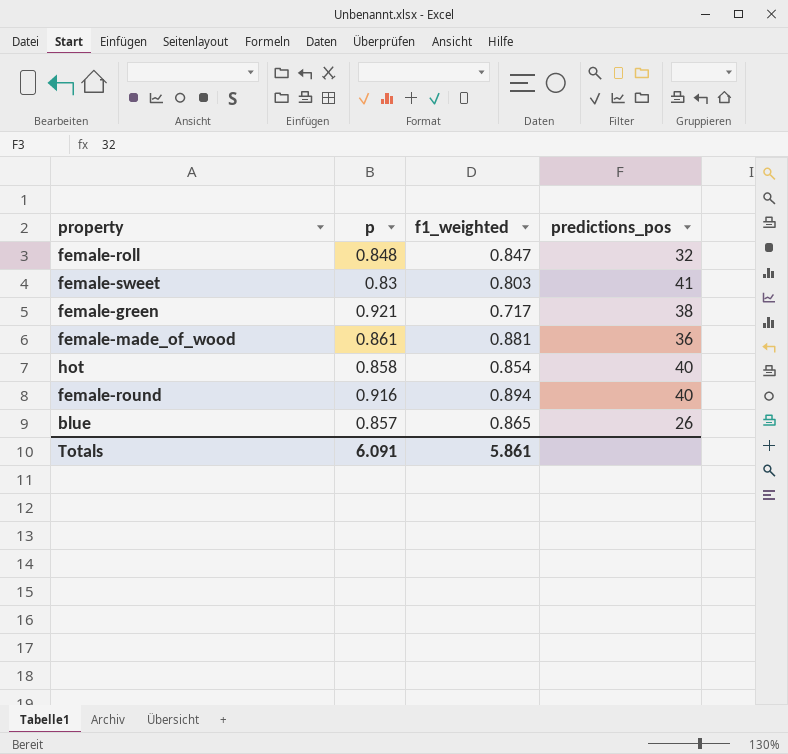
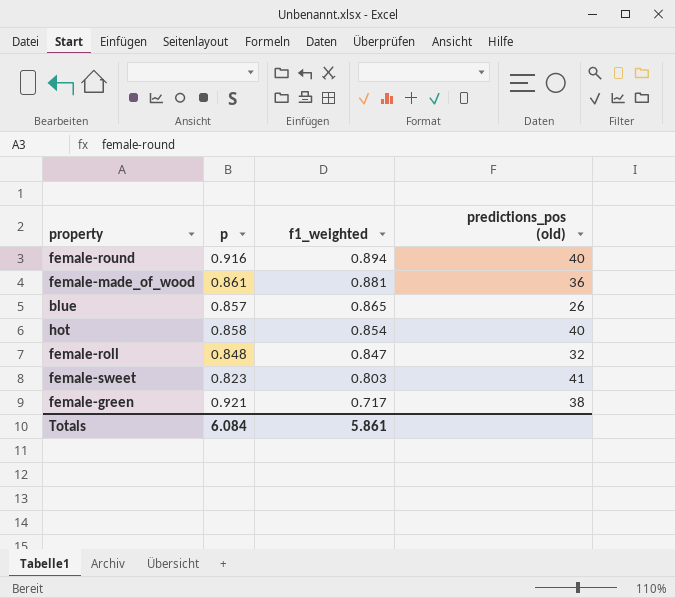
row order: none -> f1_weighted descending
column name: predictions_pos -> predictions_pos (old)
female-sweet | p: 0.83 -> 0.823
Totals | p: 6.091 -> 6.084

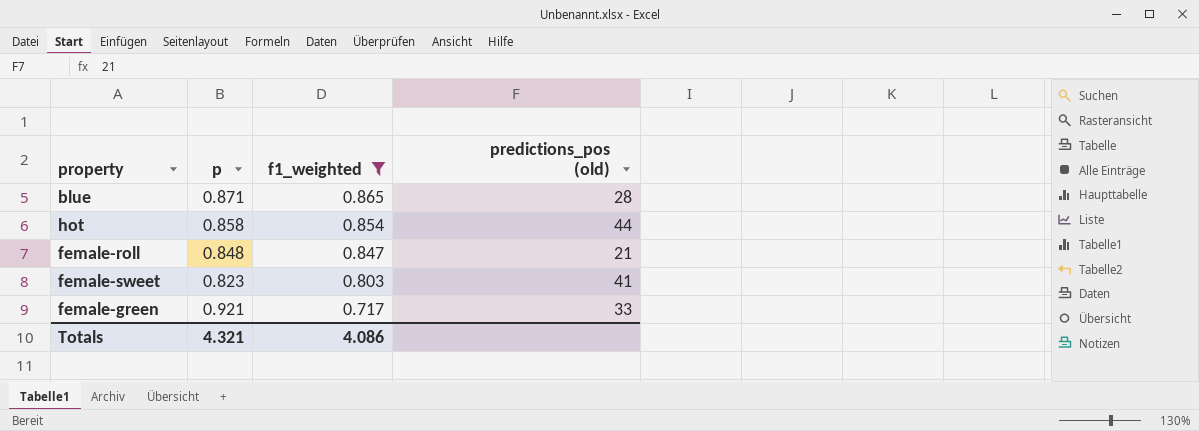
filter: none -> f1_weighted <= 0.865
blue | p: 0.857 -> 0.871
blue | predictions_pos (old): 26 -> 28
hot | predictions_pos (old): 40 -> 44
female-roll | predictions_pos (old): 32 -> 21
female-green | predictions_pos (old): 38 -> 33
Totals | p: 6.084 -> 4.321
Totals | f1_weighted: 5.861 -> 4.086

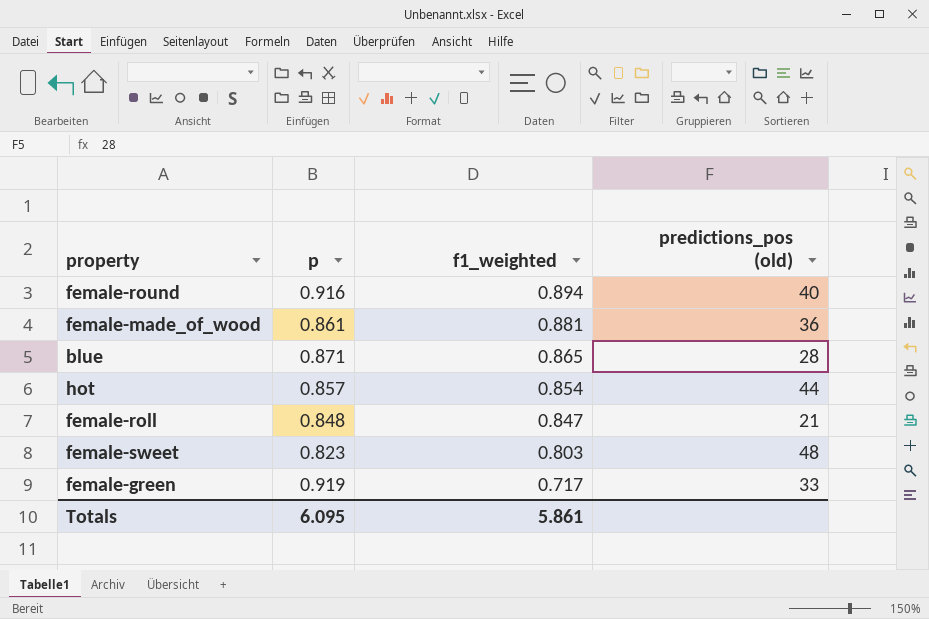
filter: f1_weighted <= 0.865 -> none
hot | p: 0.858 -> 0.857
female-sweet | predictions_pos (old): 41 -> 48
female-green | p: 0.921 -> 0.919
Totals | p: 4.321 -> 6.095
Totals | f1_weighted: 4.086 -> 5.861

